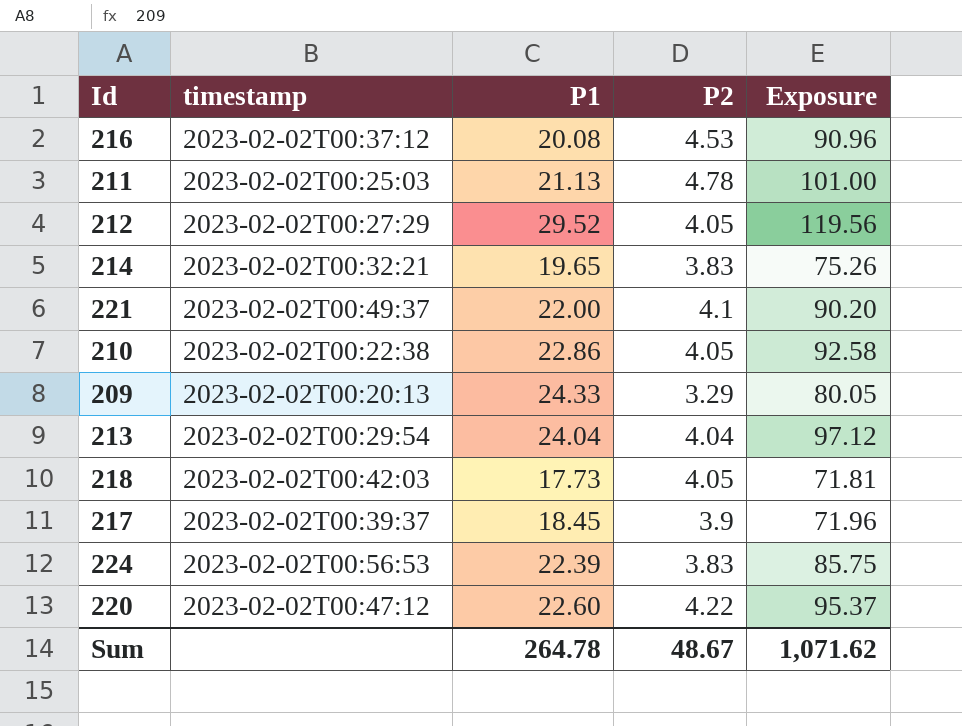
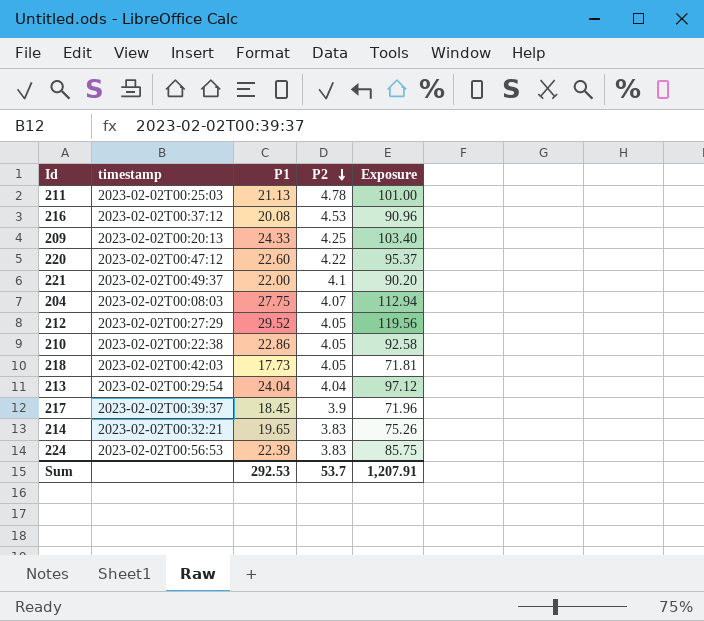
row order: none -> P2 descending
209 | P2: 3.29 -> 4.25
209 | Exposure: 80.05 -> 103.40
row 204: none -> 2023-02-02T00:08:03 | 27.75 | 4.07 | 112.94
Sum | P1: 264.78 -> 292.53
Sum | P2: 48.67 -> 53.7
Sum | Exposure: 1,071.62 -> 1,207.91

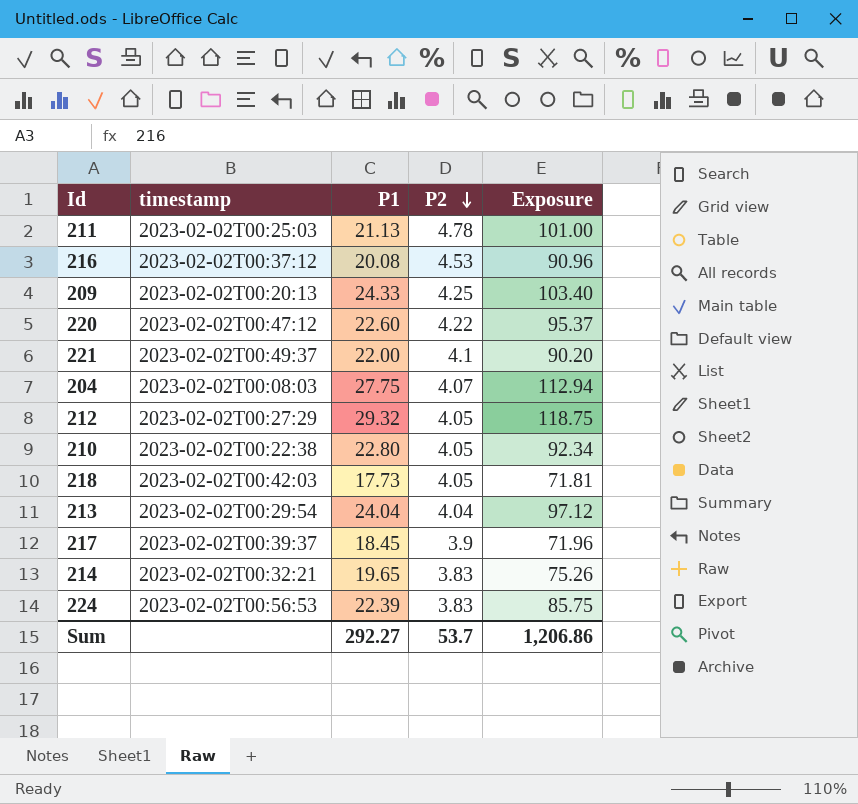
212 | P1: 29.52 -> 29.32
212 | Exposure: 119.56 -> 118.75
210 | P1: 22.86 -> 22.80
210 | Exposure: 92.58 -> 92.34
Sum | P1: 292.53 -> 292.27
Sum | Exposure: 1,207.91 -> 1,206.86

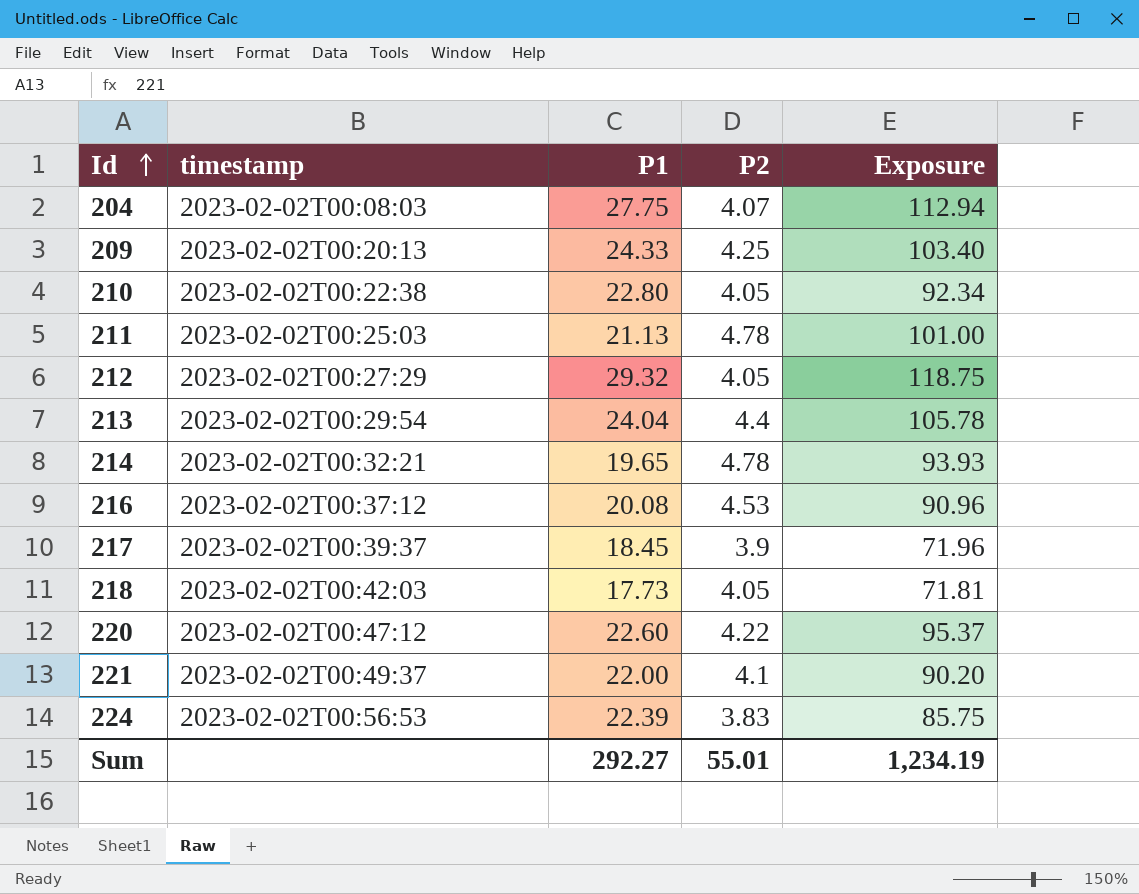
row order: P2 descending -> Id ascending
213 | P2: 4.04 -> 4.4
213 | Exposure: 97.12 -> 105.78
214 | P2: 3.83 -> 4.78
214 | Exposure: 75.26 -> 93.93
Sum | P2: 53.7 -> 55.01
Sum | Exposure: 1,206.86 -> 1,234.19

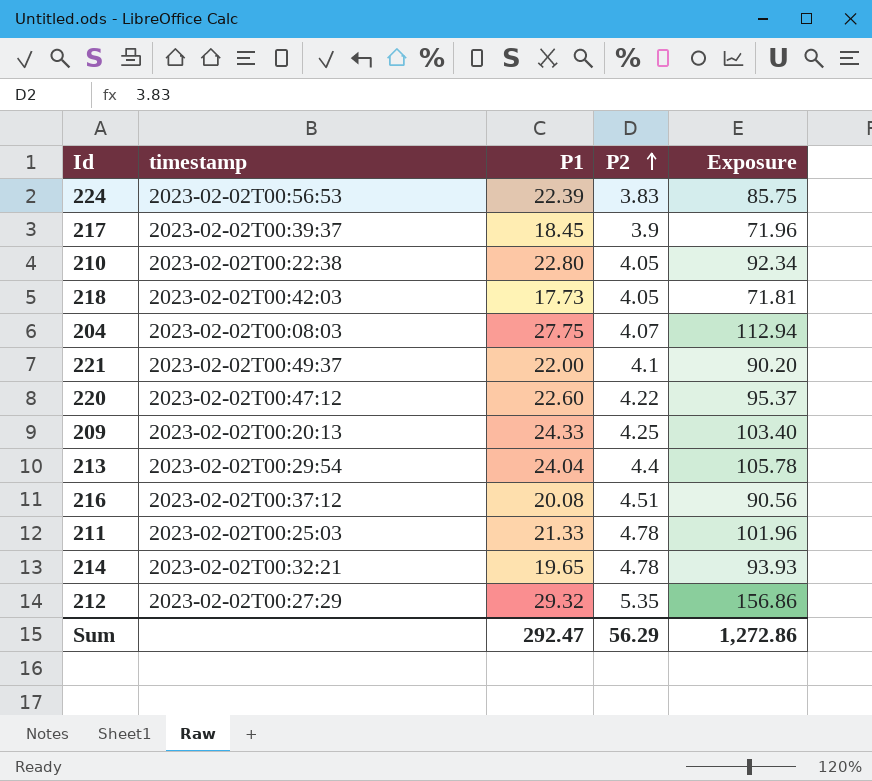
row order: Id ascending -> P2 ascending
216 | P2: 4.53 -> 4.51
216 | Exposure: 90.96 -> 90.56
211 | P1: 21.13 -> 21.33
211 | Exposure: 101.00 -> 101.96
212 | P2: 4.05 -> 5.35
212 | Exposure: 118.75 -> 156.86
Sum | P1: 292.27 -> 292.47
Sum | P2: 55.01 -> 56.29
Sum | Exposure: 1,234.19 -> 1,272.86

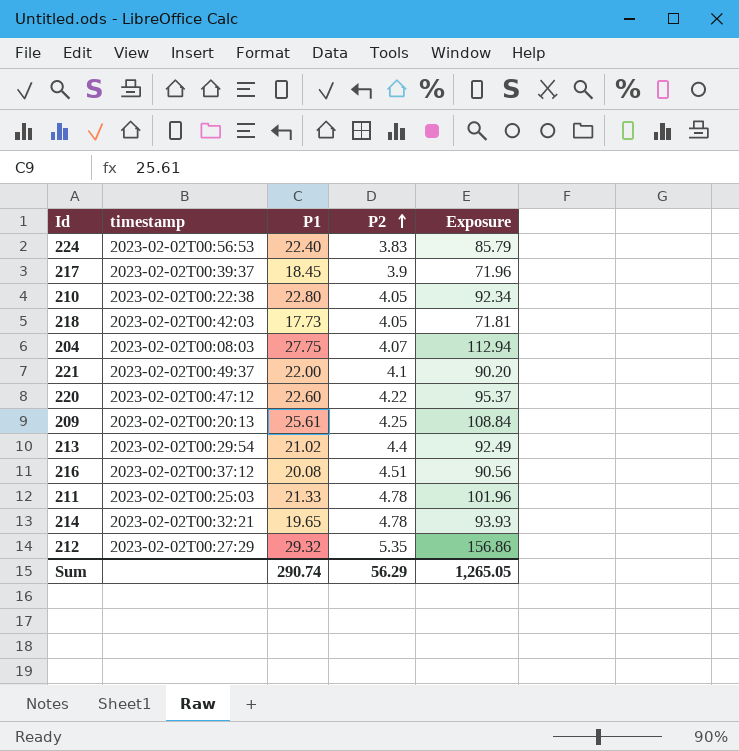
224 | P1: 22.39 -> 22.40
224 | Exposure: 85.75 -> 85.79
209 | P1: 24.33 -> 25.61
209 | Exposure: 103.40 -> 108.84
213 | P1: 24.04 -> 21.02
213 | Exposure: 105.78 -> 92.49
Sum | P1: 292.47 -> 290.74
Sum | Exposure: 1,272.86 -> 1,265.05

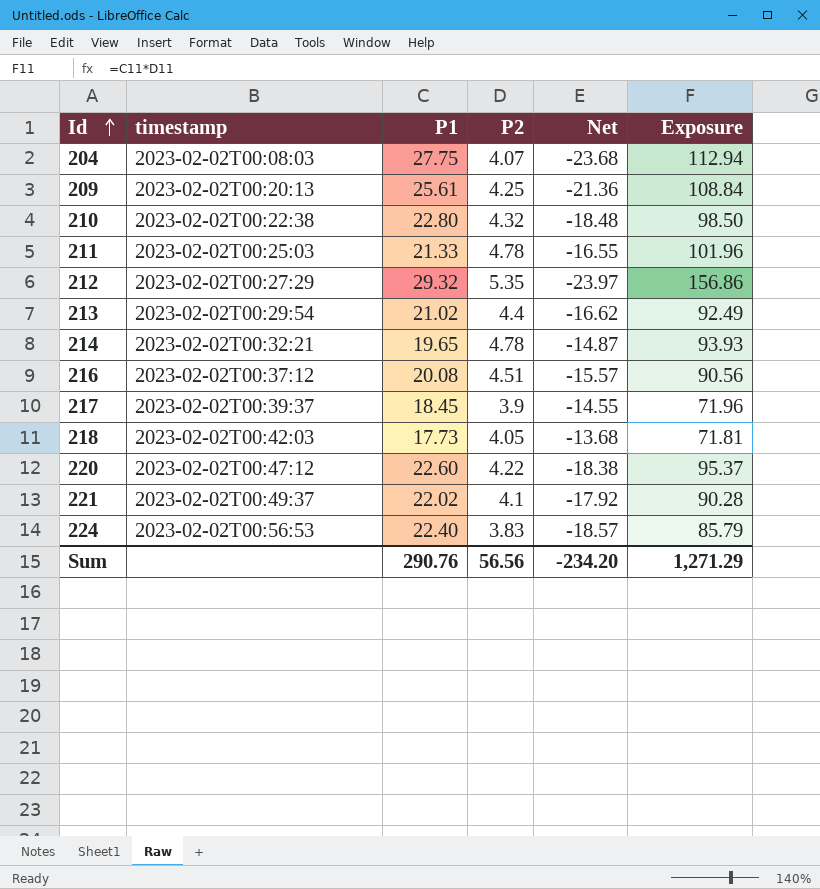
row order: P2 ascending -> Id ascending
column Net | formula: none -> [P2] - [P1]
210 | P2: 4.05 -> 4.32
210 | Exposure: 92.34 -> 98.50
221 | P1: 22.00 -> 22.02
221 | Exposure: 90.20 -> 90.28
Sum | P1: 290.74 -> 290.76
Sum | P2: 56.29 -> 56.56
Sum | Exposure: 1,265.05 -> 1,271.29

